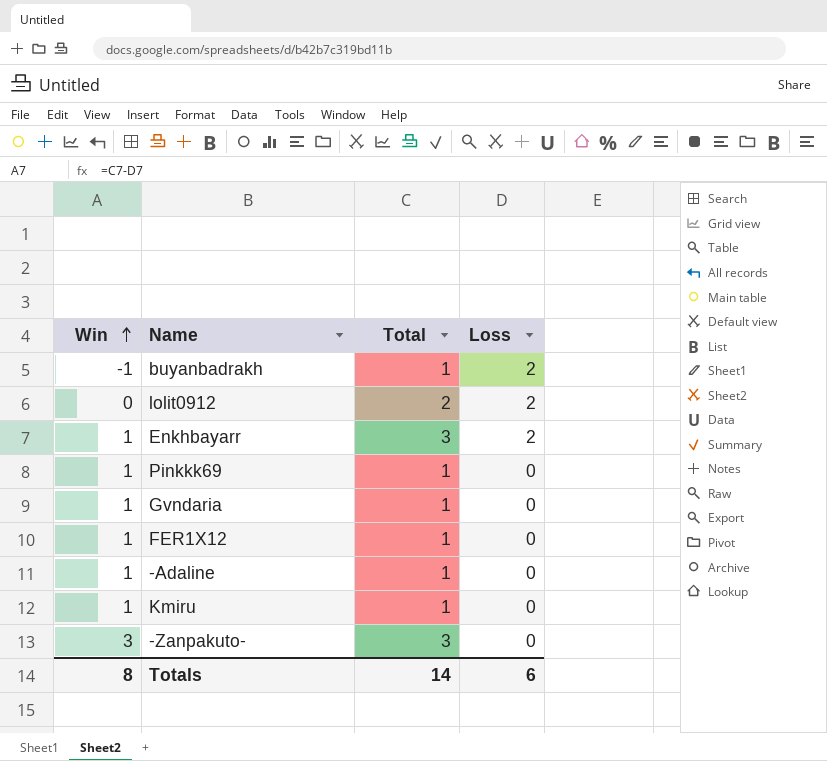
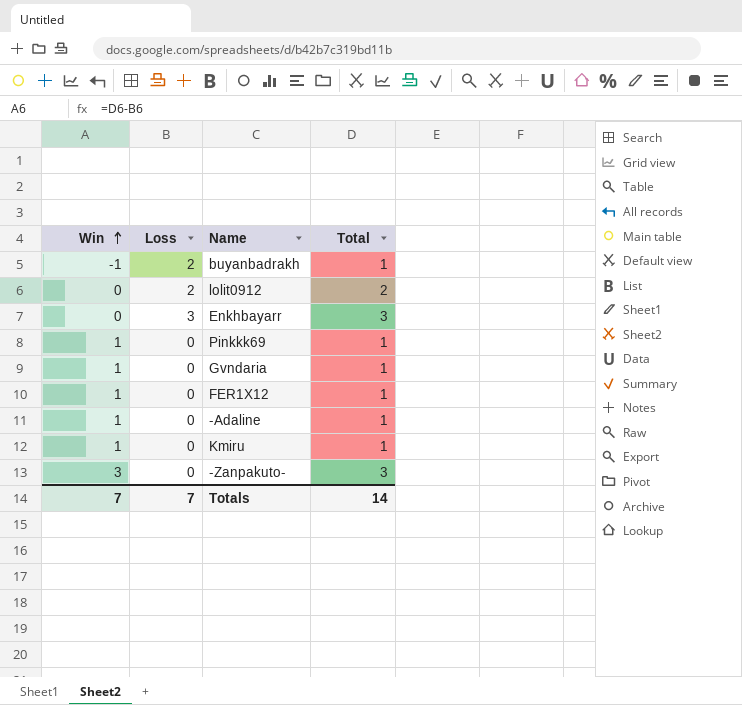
column Loss | position: 4 -> 2
Enkhbayarr | Win: 1 -> 0
Enkhbayarr | Loss: 2 -> 3
Totals | Win: 8 -> 7
Totals | Loss: 6 -> 7

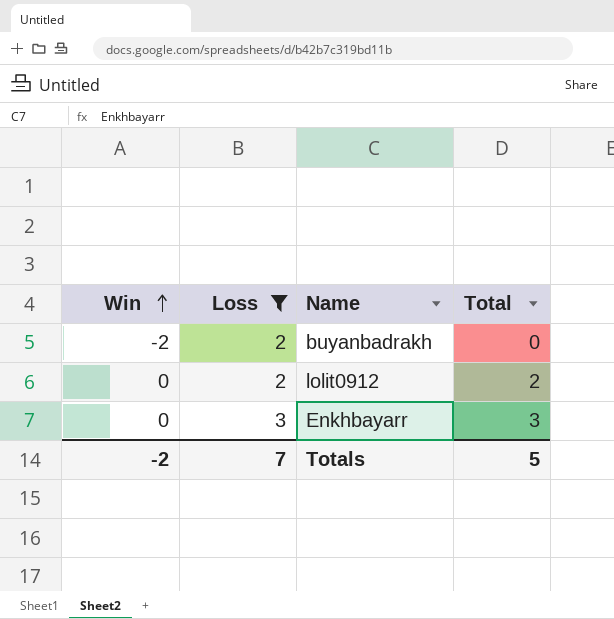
filter: none -> Loss != 0
buyanbadrakh | Win: -1 -> -2
buyanbadrakh | Total: 1 -> 0
Totals | Win: 7 -> -2
Totals | Total: 14 -> 5

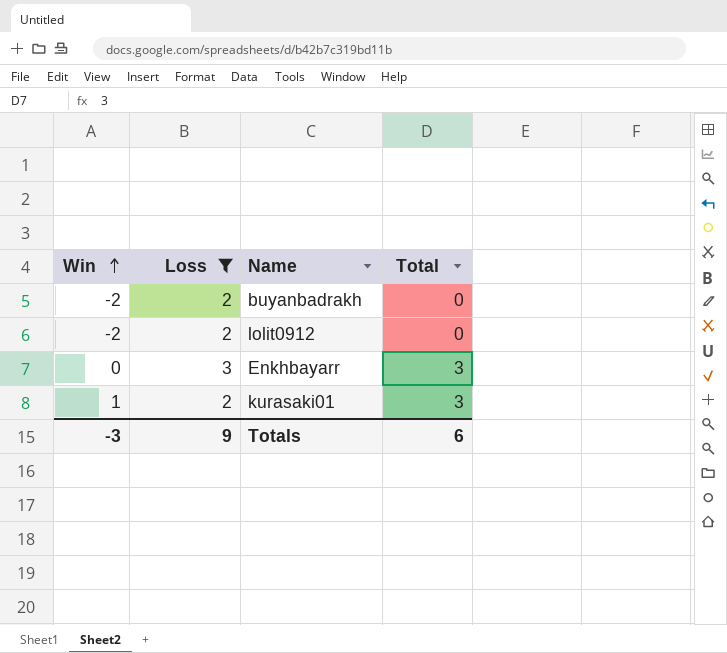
lolit0912 | Win: 0 -> -2
lolit0912 | Total: 2 -> 0
row kurasaki01: none -> 1 | 2 | 3
Totals | Win: -2 -> -3
Totals | Loss: 7 -> 9
Totals | Total: 5 -> 6

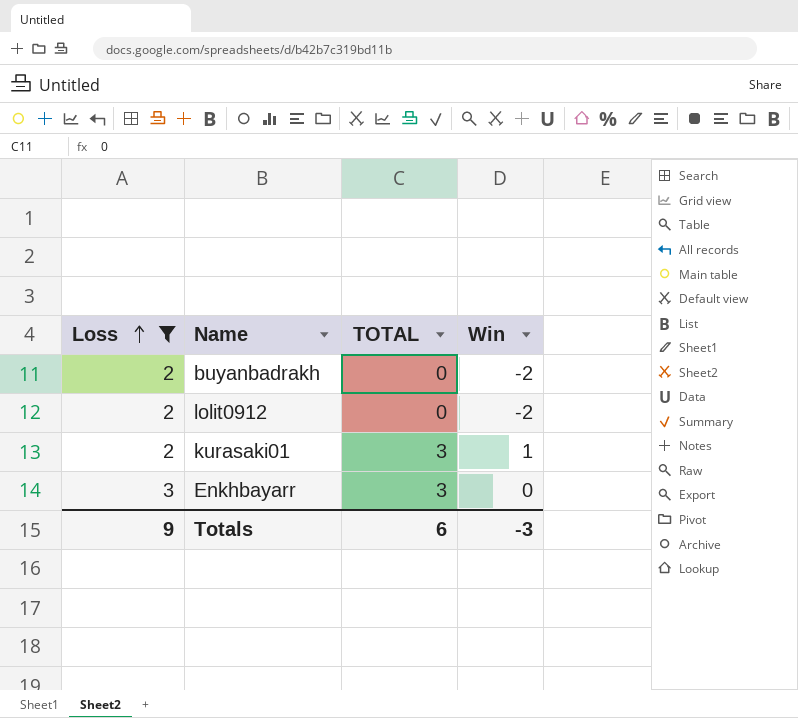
row order: Win ascending -> Loss ascending
column name: Total -> TOTAL
column Win | position: 1 -> 4

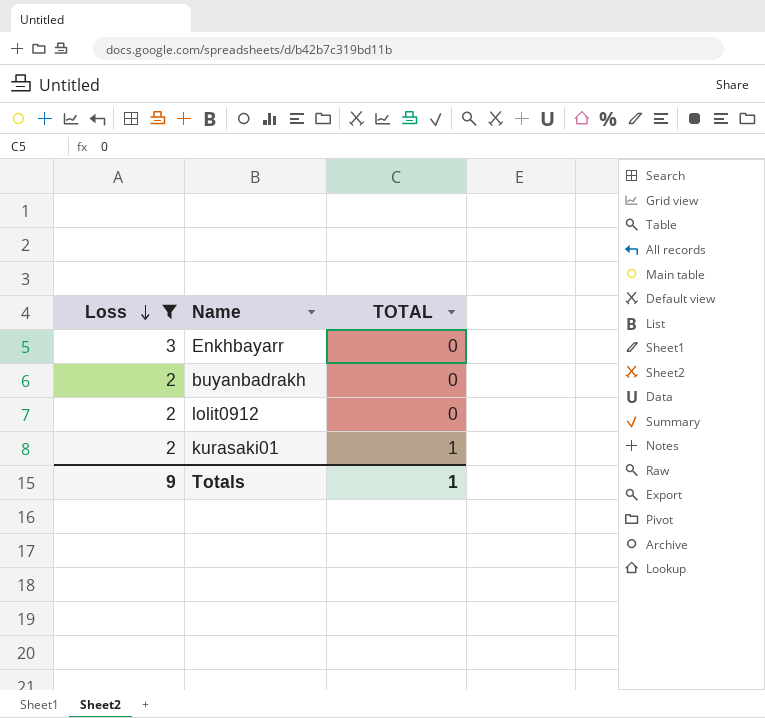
row order: Loss ascending -> Loss descending
column Win | formula: [TOTAL] - [Loss] -> none
Enkhbayarr | TOTAL: 3 -> 0
kurasaki01 | TOTAL: 3 -> 1
Totals | TOTAL: 6 -> 1

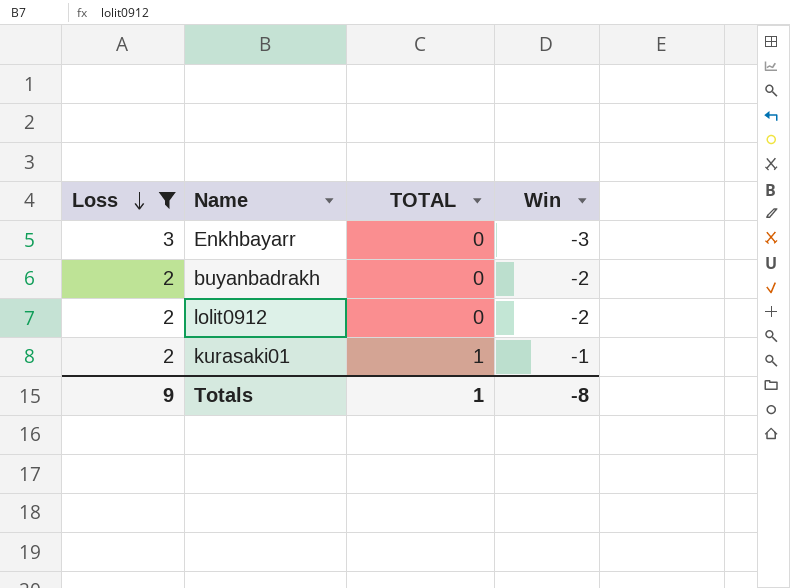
column Win | formula: none -> [TOTAL] - [Loss]

